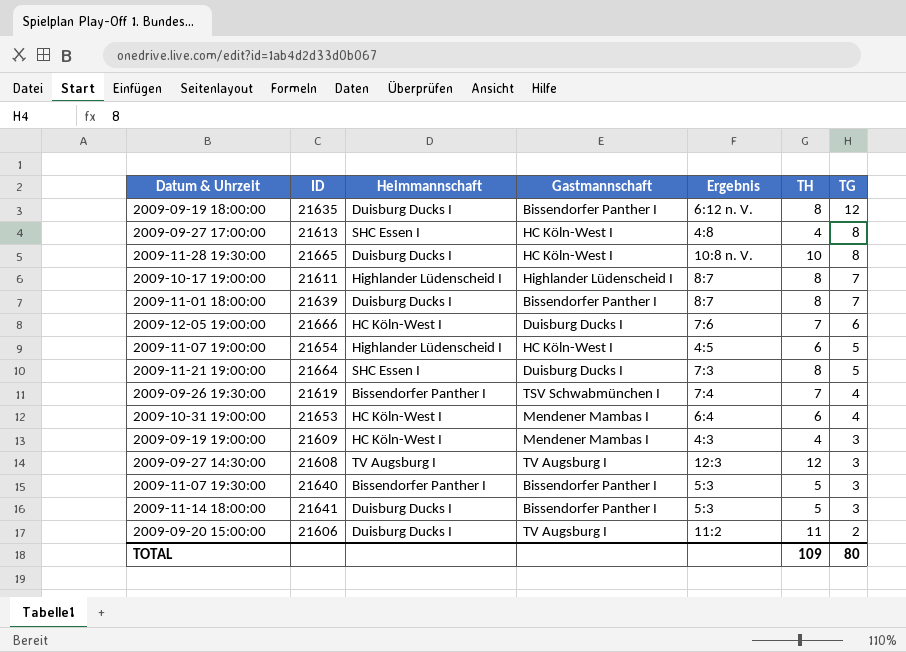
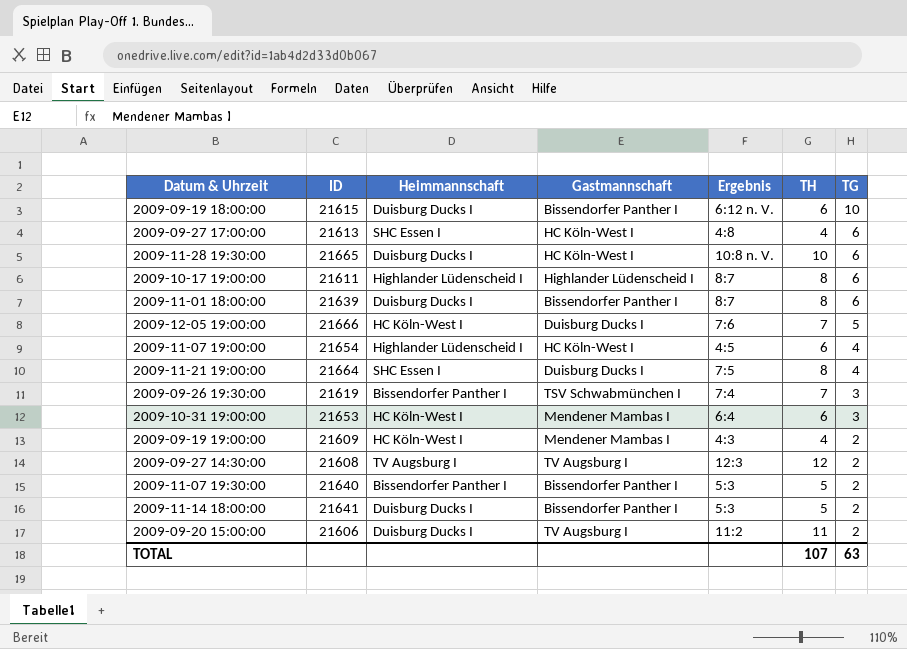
2009-09-19 18:00:00 | ID: 21635 -> 21615
2009-09-19 18:00:00 | TH: 8 -> 6
2009-09-19 18:00:00 | TG: 12 -> 10
2009-09-27 17:00:00 | TG: 8 -> 6
2009-11-28 19:30:00 | TG: 8 -> 6
2009-10-17 19:00:00 | TG: 7 -> 6
2009-11-01 18:00:00 | TG: 7 -> 6
2009-12-05 19:00:00 | TG: 6 -> 5
2009-11-07 19:00:00 | TG: 5 -> 4
2009-11-21 19:00:00 | Ergebnis: 7:3 -> 7:5
2009-11-21 19:00:00 | TG: 5 -> 4
2009-09-26 19:30:00 | TG: 4 -> 3
2009-10-31 19:00:00 | TG: 4 -> 3
2009-09-19 19:00:00 | TG: 3 -> 2
2009-09-27 14:30:00 | TG: 3 -> 2
2009-11-07 19:30:00 | TG: 3 -> 2
2009-11-14 18:00:00 | TG: 3 -> 2
TOTAL | TH: 109 -> 107
TOTAL | TG: 80 -> 63

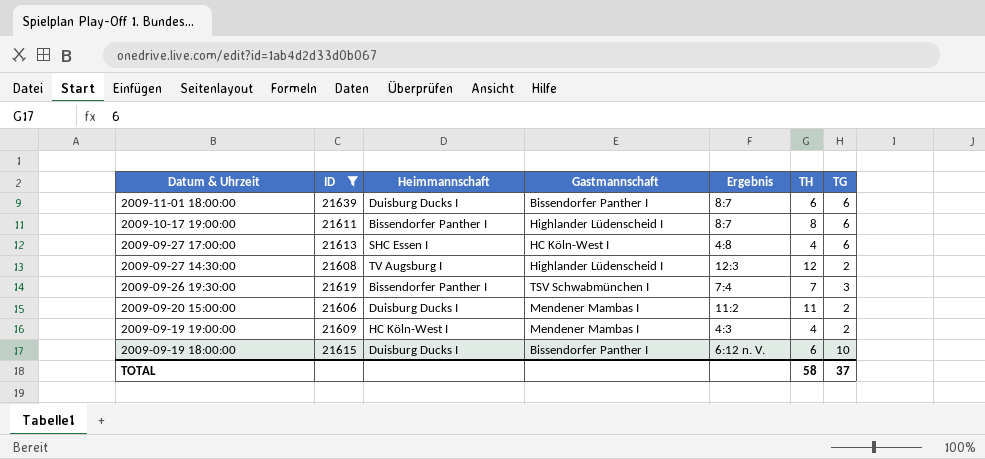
filter: none -> ID <= 21639
row order: TG descending -> Datum & Uhrzeit descending
2009-11-01 18:00:00 | TH: 8 -> 6
2009-10-17 19:00:00 | Heimmannschaft: Highlander Lüdenscheid I -> Bissendorfer Panther I
2009-09-27 14:30:00 | Gastmannschaft: TV Augsburg I -> Highlander Lüdenscheid I
2009-09-20 15:00:00 | Gastmannschaft: TV Augsburg I -> Mendener Mambas I
TOTAL | TH: 107 -> 58
TOTAL | TG: 63 -> 37

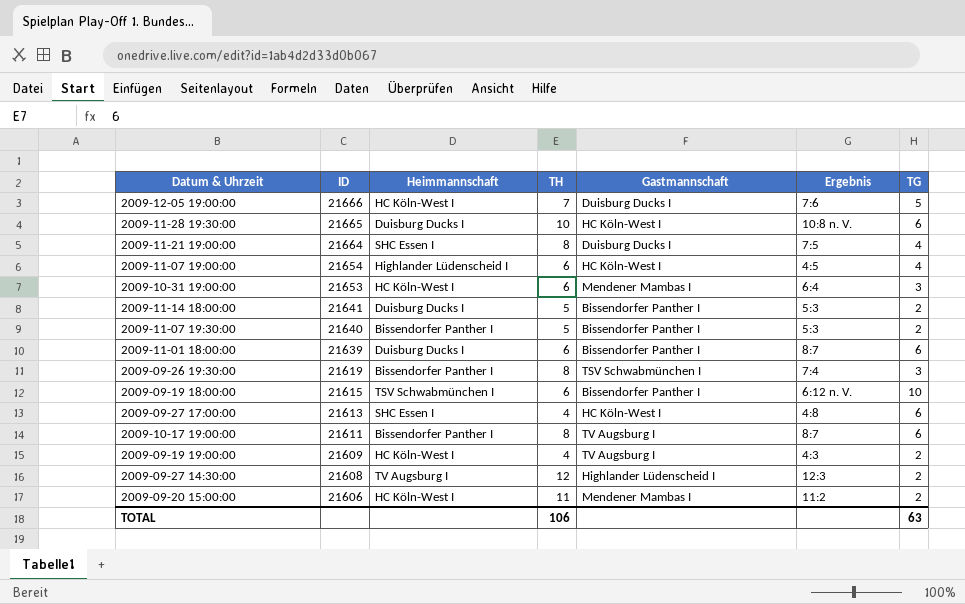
filter: ID <= 21639 -> none
row order: Datum & Uhrzeit descending -> ID descending
column TH | position: 6 -> 4
2009-09-26 19:30:00 | TH: 7 -> 8
2009-09-19 18:00:00 | Heimmannschaft: Duisburg Ducks I -> TSV Schwabmünchen I
2009-10-17 19:00:00 | Gastmannschaft: Highlander Lüdenscheid I -> TV Augsburg I
2009-09-19 19:00:00 | Gastmannschaft: Mendener Mambas I -> TV Augsburg I
2009-09-20 15:00:00 | Heimmannschaft: Duisburg Ducks I -> HC Köln-West I
TOTAL | TH: 58 -> 106
TOTAL | TG: 37 -> 63

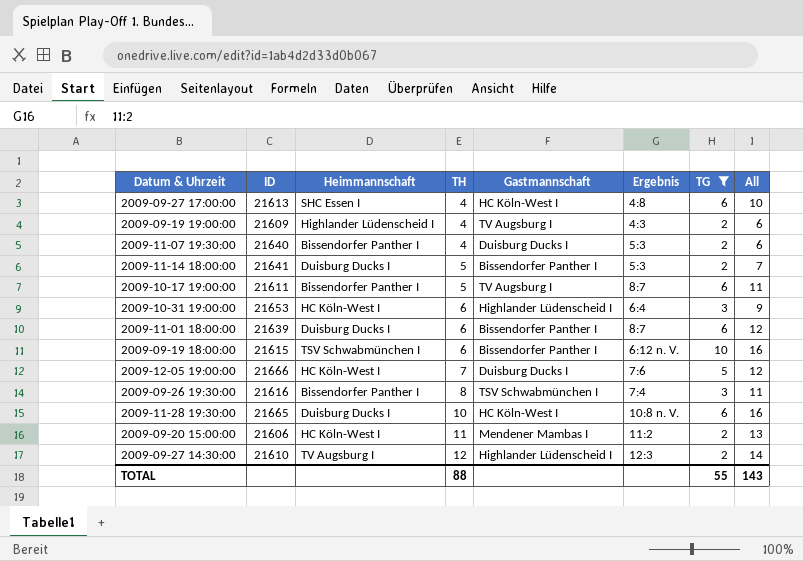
filter: none -> TG != 4
row order: ID descending -> TH ascending
column All | formula: none -> [TH] + [TG]
2009-09-19 19:00:00 | Heimmannschaft: HC Köln-West I -> Highlander Lüdenscheid I
2009-11-07 19:30:00 | TH: 5 -> 4
2009-11-07 19:30:00 | Gastmannschaft: Bissendorfer Panther I -> Duisburg Ducks I
2009-10-17 19:00:00 | TH: 8 -> 5
2009-10-31 19:00:00 | Gastmannschaft: Mendener Mambas I -> Highlander Lüdenscheid I
2009-09-26 19:30:00 | ID: 21619 -> 21616
2009-09-27 14:30:00 | ID: 21608 -> 21610
TOTAL | TH: 106 -> 88
TOTAL | TG: 63 -> 55

